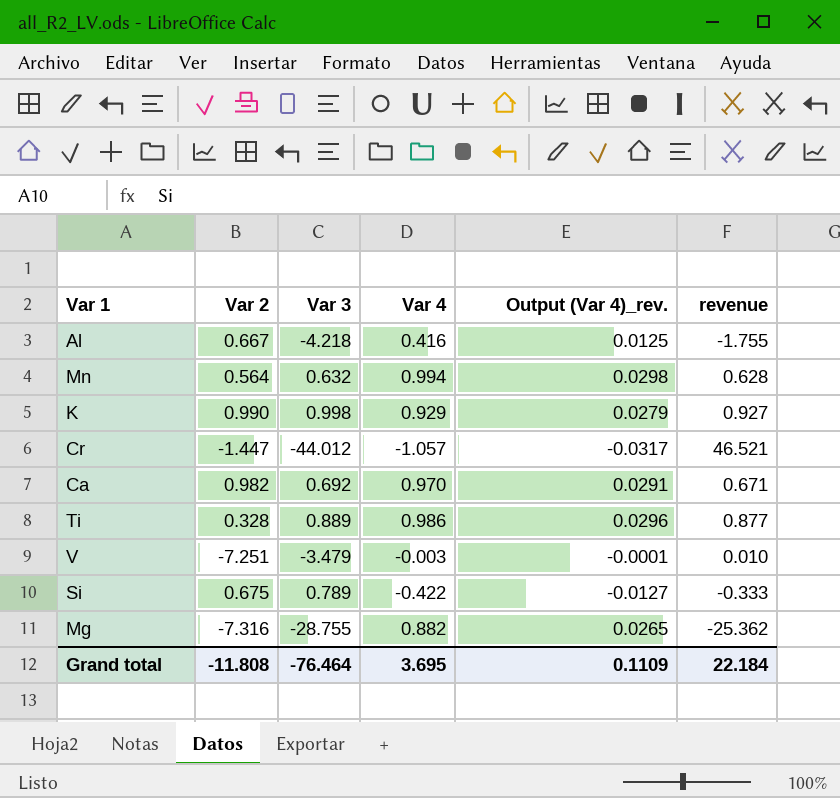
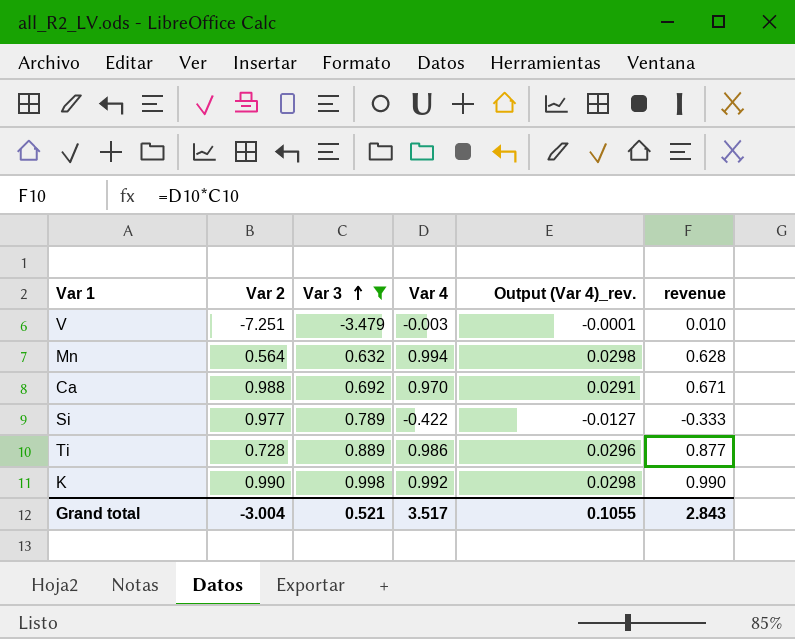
filter: none -> Var 3 >= -3.479
row order: none -> Var 3 ascending
Ca | Var 2: 0.982 -> 0.988
Si | Var 2: 0.675 -> 0.977
Ti | Var 2: 0.328 -> 0.728
K | Var 4: 0.929 -> 0.992
K | Output (Var 4)_rev.: 0.0279 -> 0.0298
K | revenue: 0.927 -> 0.990
Grand total | Var 2: -11.808 -> -3.004
Grand total | Var 3: -76.464 -> 0.521
Grand total | Var 4: 3.695 -> 3.517
Grand total | Output (Var 4)_rev.: 0.1109 -> 0.1055
Grand total | revenue: 22.184 -> 2.843

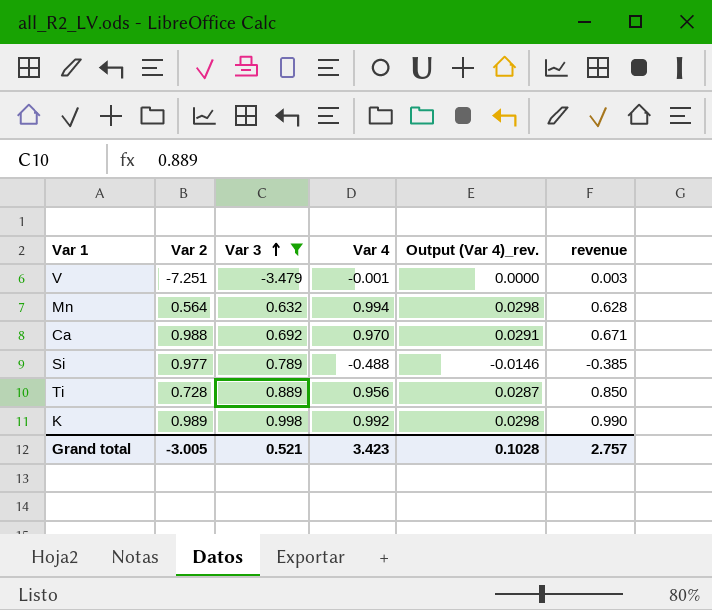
V | Var 4: -0.003 -> -0.001
V | Output (Var 4)_rev.: -0.0001 -> 0.0000
V | revenue: 0.010 -> 0.003
Si | Var 4: -0.422 -> -0.488
Si | Output (Var 4)_rev.: -0.0127 -> -0.0146
Si | revenue: -0.333 -> -0.385
Ti | Var 4: 0.986 -> 0.956
Ti | Output (Var 4)_rev.: 0.0296 -> 0.0287
Ti | revenue: 0.877 -> 0.850
K | Var 2: 0.990 -> 0.989
Grand total | Var 2: -3.004 -> -3.005
Grand total | Var 4: 3.517 -> 3.423
Grand total | Output (Var 4)_rev.: 0.1055 -> 0.1028
Grand total | revenue: 2.843 -> 2.757

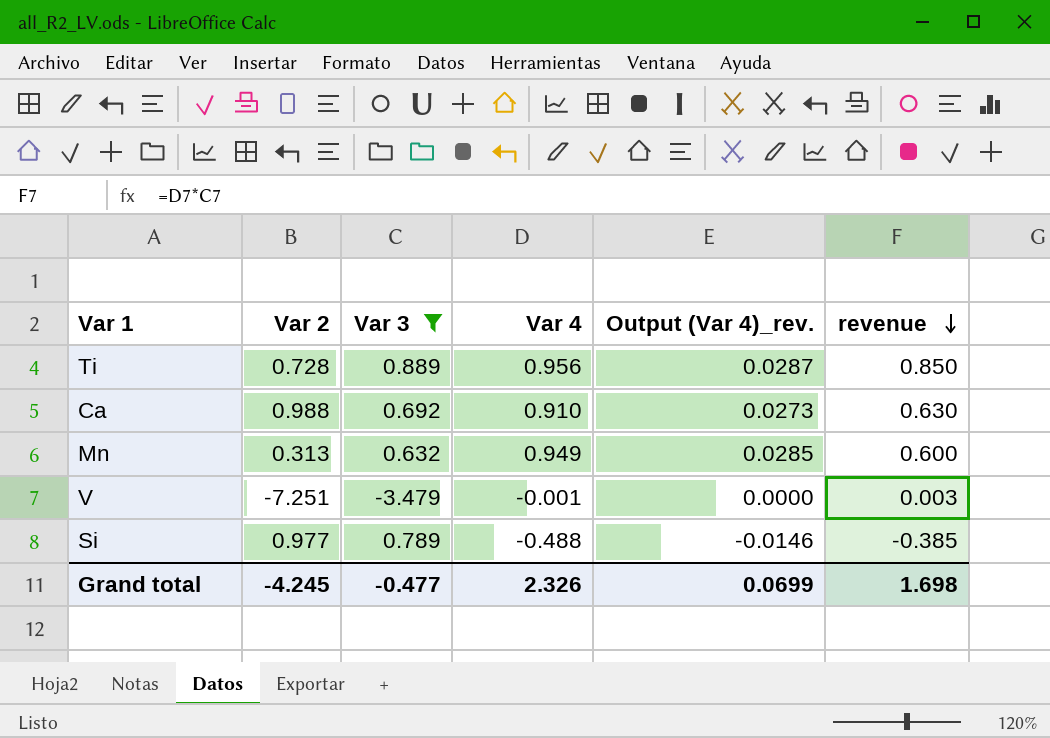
row order: Var 3 ascending -> revenue descending
row K: 0.989 | 0.998 | 0.992 | 0.0298 | 0.990 -> none
Ca | Var 4: 0.970 -> 0.910
Ca | Output (Var 4)_rev.: 0.0291 -> 0.0273
Ca | revenue: 0.671 -> 0.630
Mn | Var 2: 0.564 -> 0.313
Mn | Var 4: 0.994 -> 0.949
Mn | Output (Var 4)_rev.: 0.0298 -> 0.0285
Mn | revenue: 0.628 -> 0.600
Grand total | Var 2: -3.005 -> -4.245
Grand total | Var 3: 0.521 -> -0.477
Grand total | Var 4: 3.423 -> 2.326
Grand total | Output (Var 4)_rev.: 0.1028 -> 0.0699
Grand total | revenue: 2.757 -> 1.698

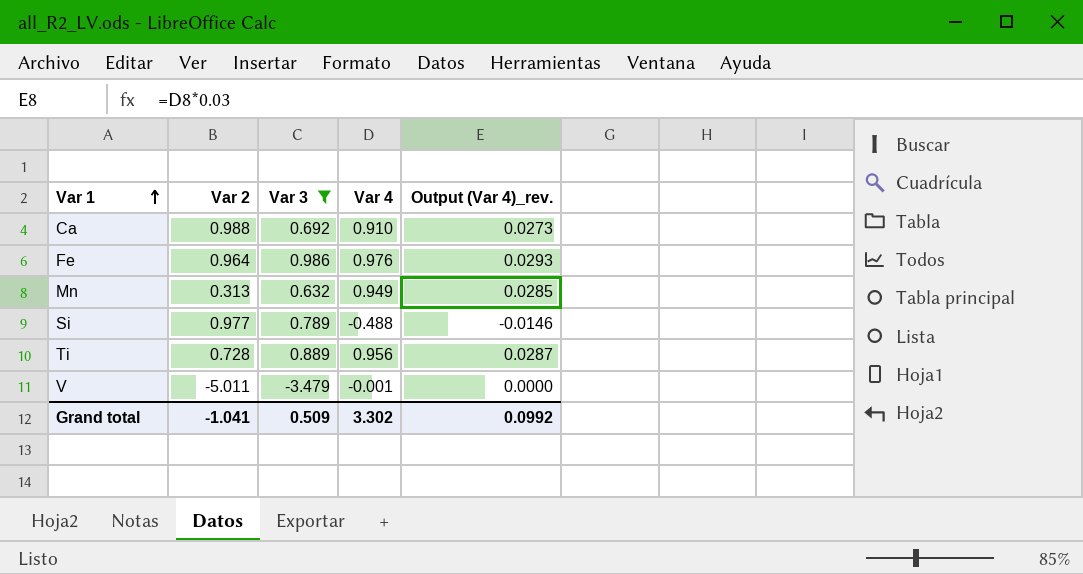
row order: revenue descending -> Var 1 ascending
column revenue | formula: [Var 3] * [Var 4] -> none
row Fe: none -> 0.964 | 0.986 | 0.976 | 0.0293
V | Var 2: -7.251 -> -5.011
Grand total | Var 2: -4.245 -> -1.041
Grand total | Var 3: -0.477 -> 0.509
Grand total | Var 4: 2.326 -> 3.302
Grand total | Output (Var 4)_rev.: 0.0699 -> 0.0992

